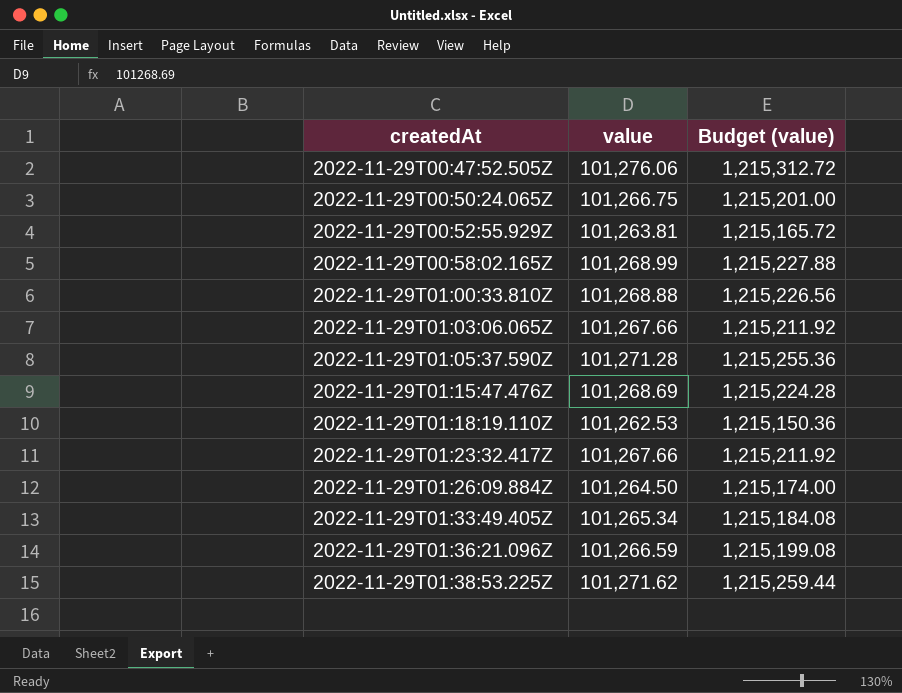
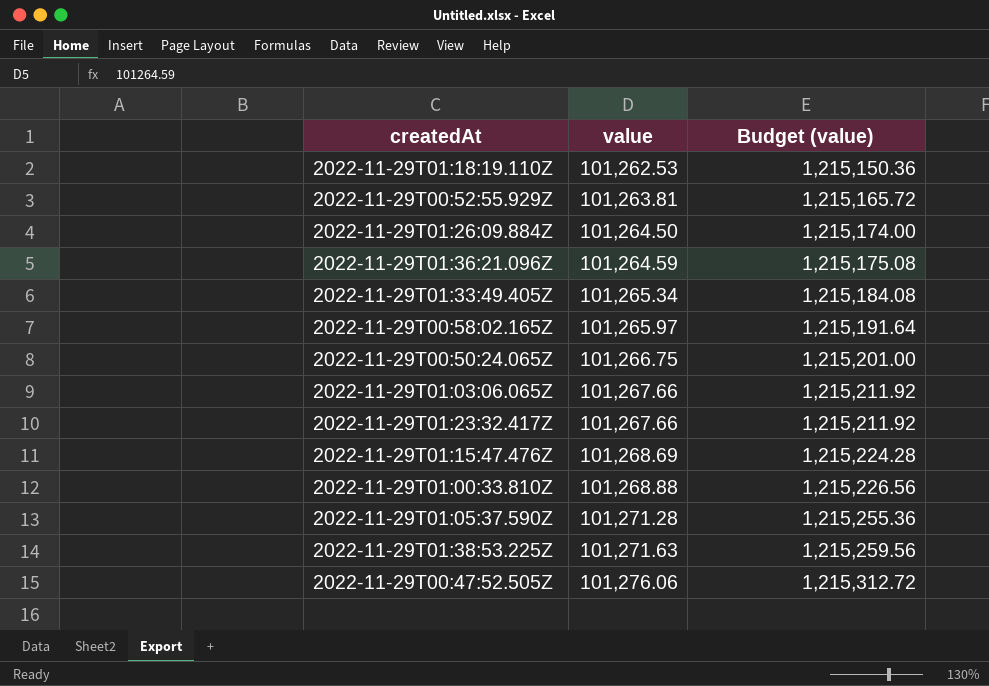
row order: createdAt ascending -> value ascending
2022-11-29T01:36:21.096Z | value: 101,266.59 -> 101,264.59
2022-11-29T01:36:21.096Z | Budget (value): 1,215,199.08 -> 1,215,175.08
2022-11-29T00:58:02.165Z | value: 101,268.99 -> 101,265.97
2022-11-29T00:58:02.165Z | Budget (value): 1,215,227.88 -> 1,215,191.64
2022-11-29T01:38:53.225Z | value: 101,271.62 -> 101,271.63
2022-11-29T01:38:53.225Z | Budget (value): 1,215,259.44 -> 1,215,259.56

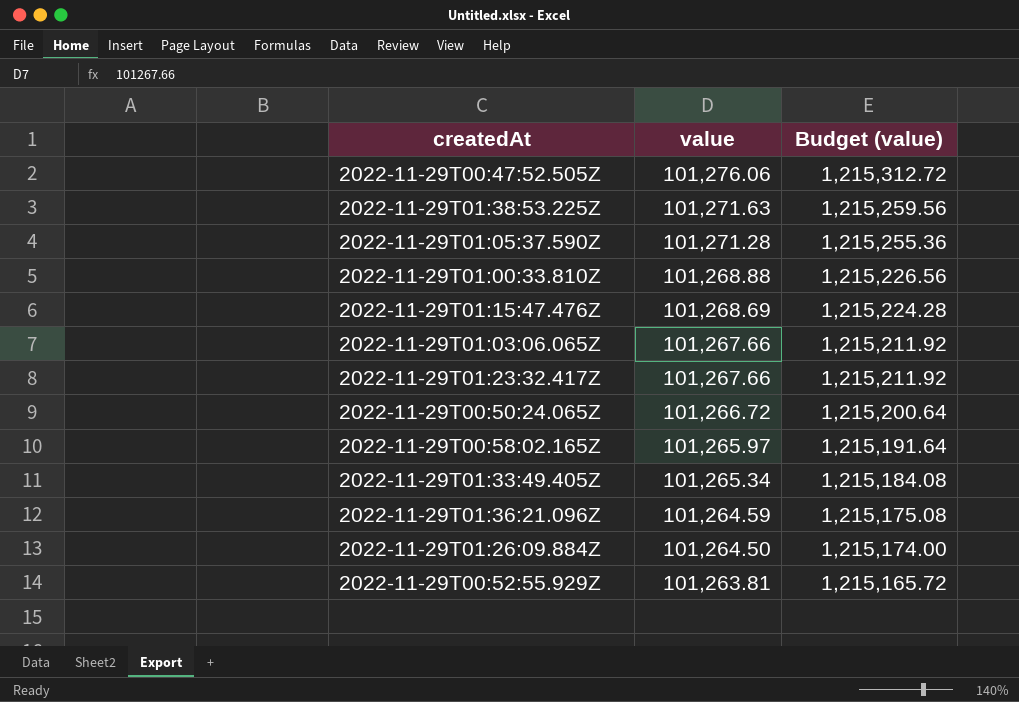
row order: value ascending -> value descending
row 2022-11-29T01:18:19.110Z: 101,262.53 | 1,215,150.36 -> none
2022-11-29T00:50:24.065Z | value: 101,266.75 -> 101,266.72
2022-11-29T00:50:24.065Z | Budget (value): 1,215,201.00 -> 1,215,200.64

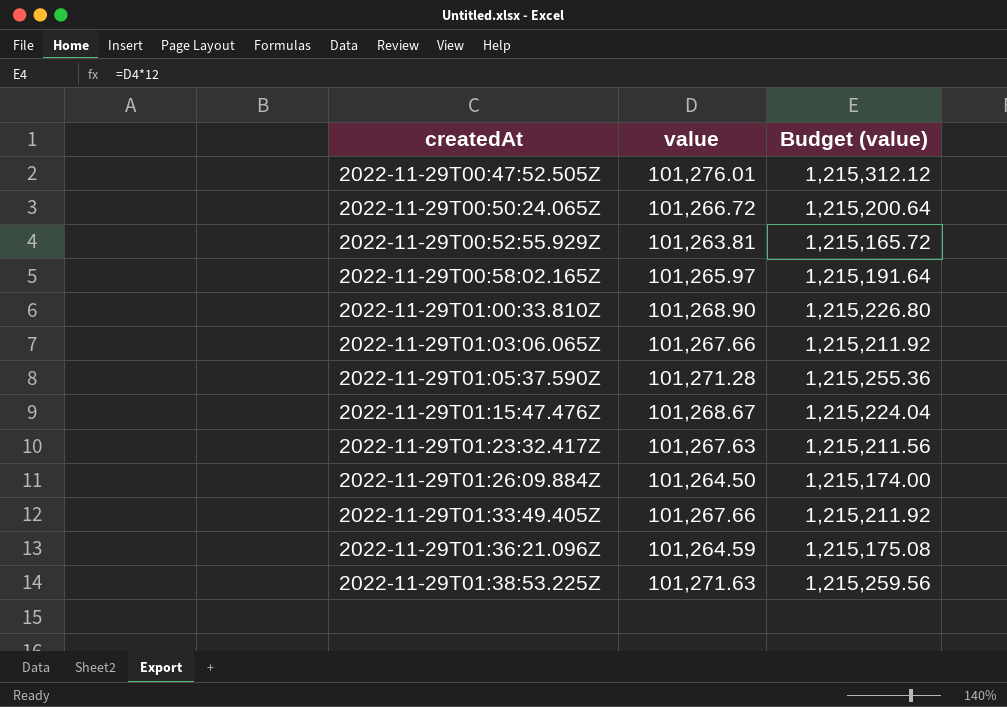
row order: value descending -> createdAt ascending
2022-11-29T00:47:52.505Z | value: 101,276.06 -> 101,276.01
2022-11-29T00:47:52.505Z | Budget (value): 1,215,312.72 -> 1,215,312.12
2022-11-29T01:00:33.810Z | value: 101,268.88 -> 101,268.90
2022-11-29T01:00:33.810Z | Budget (value): 1,215,226.56 -> 1,215,226.80
2022-11-29T01:15:47.476Z | value: 101,268.69 -> 101,268.67
2022-11-29T01:15:47.476Z | Budget (value): 1,215,224.28 -> 1,215,224.04
2022-11-29T01:23:32.417Z | value: 101,267.66 -> 101,267.63
2022-11-29T01:23:32.417Z | Budget (value): 1,215,211.92 -> 1,215,211.56
2022-11-29T01:33:49.405Z | value: 101,265.34 -> 101,267.66
2022-11-29T01:33:49.405Z | Budget (value): 1,215,184.08 -> 1,215,211.92

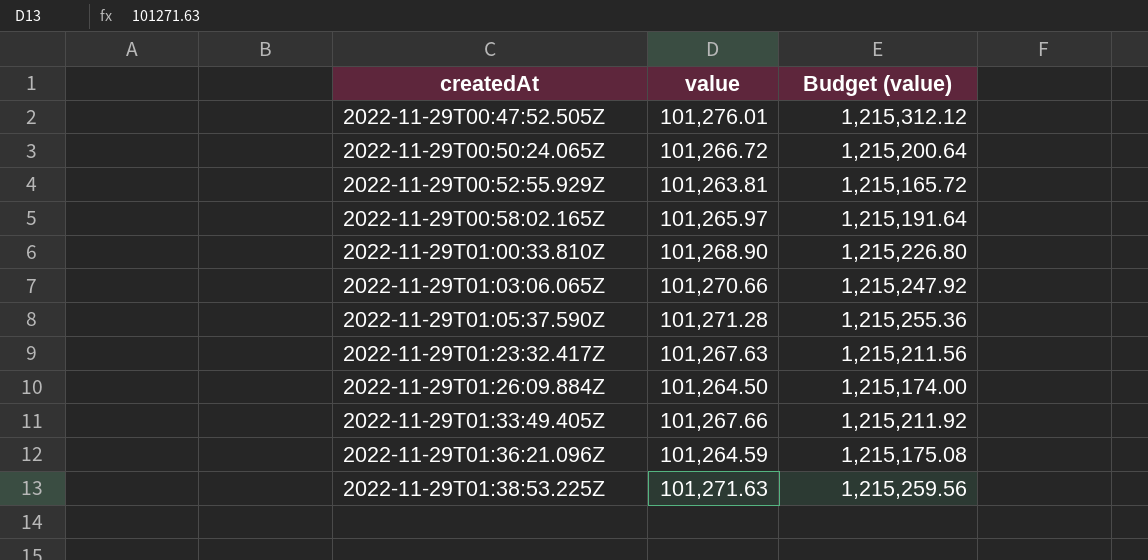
row 2022-11-29T01:15:47.476Z: 101,268.67 | 1,215,224.04 -> none
2022-11-29T01:03:06.065Z | value: 101,267.66 -> 101,270.66
2022-11-29T01:03:06.065Z | Budget (value): 1,215,211.92 -> 1,215,247.92

